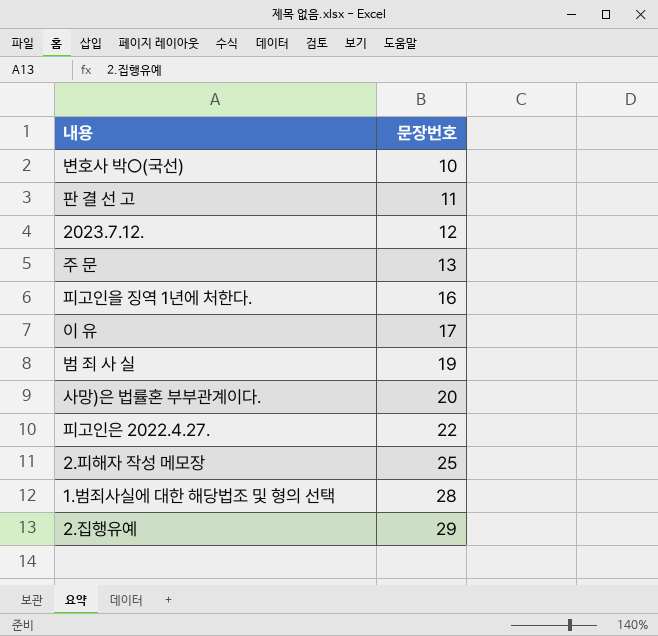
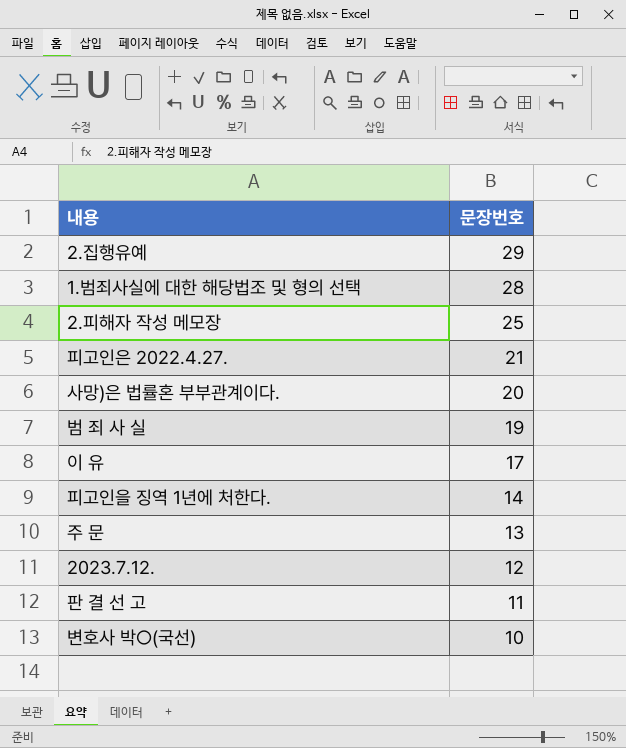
row order: 문장번호 ascending -> 문장번호 descending
피고인은 2022.4.27. | 문장번호: 22 -> 21
피고인을 징역 1년에 처한다. | 문장번호: 16 -> 14

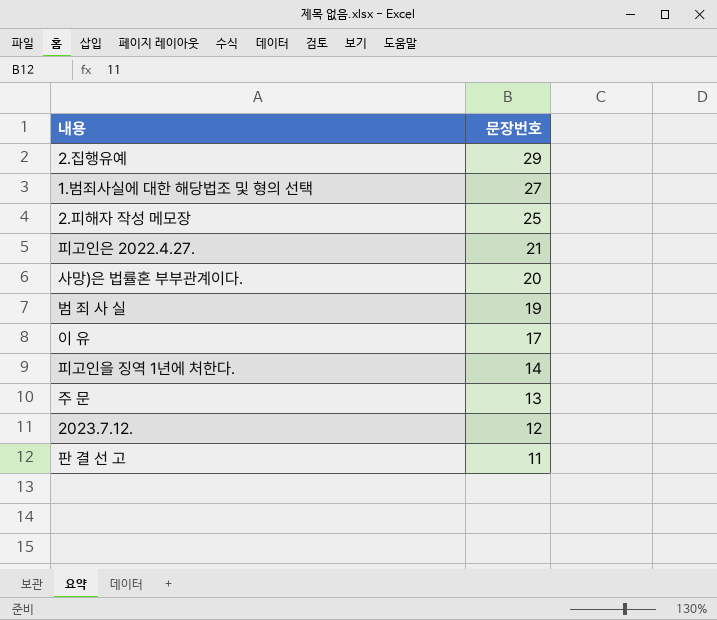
row 변호사 박○(국선): 10 -> none
1.범죄사실에 대한 해당법조 및 형의 선택 | 문장번호: 28 -> 27

